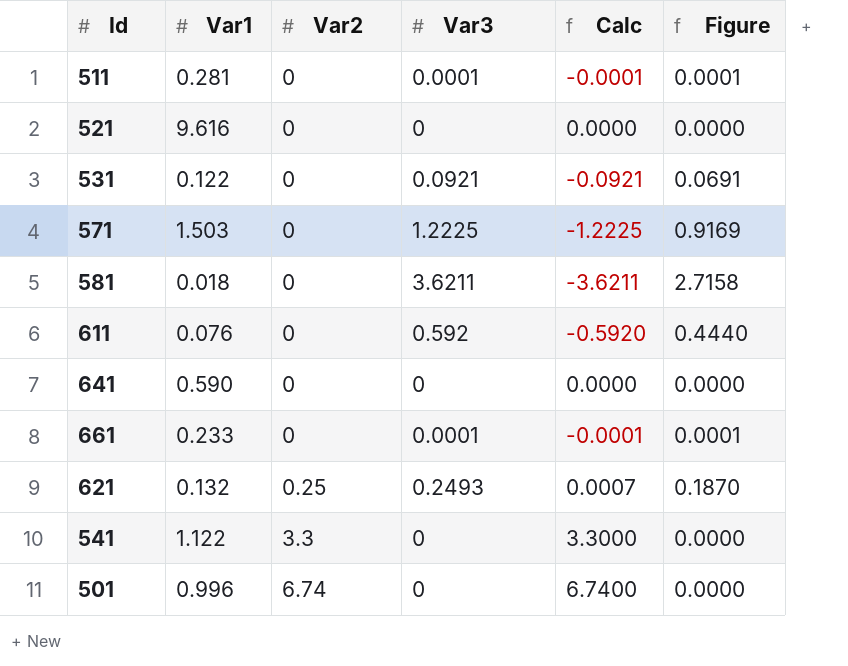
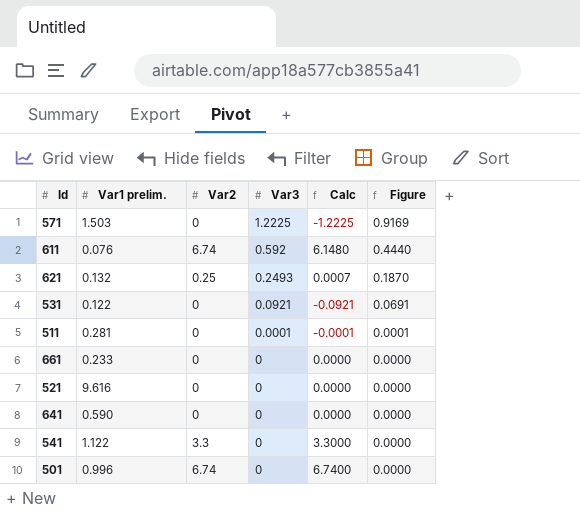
row order: Var2 ascending -> Var3 descending
column name: Var1 -> Var1 prelim.
row 581: 0.018 | 0 | 3.6211 | -3.6211 | 2.7158 -> none
611 | Var2: 0 -> 6.74
611 | Calc: -0.5920 -> 6.1480
661 | Var3: 0.0001 -> 0
661 | Calc: -0.0001 -> 0.0000
661 | Figure: 0.0001 -> 0.0000

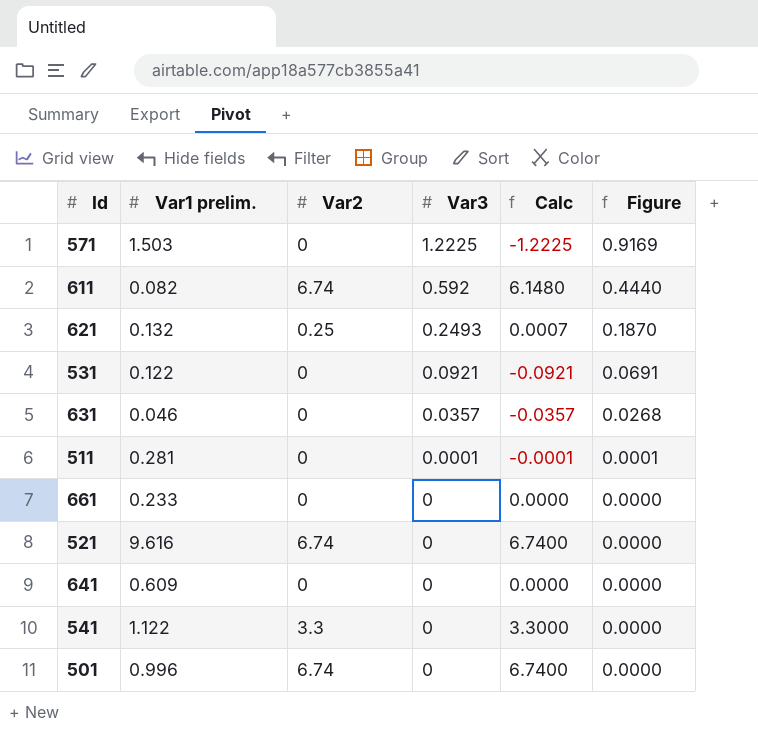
611 | Var1 prelim.: 0.076 -> 0.082
row 631: none -> 0.046 | 0 | 0.0357 | -0.0357 | 0.0268
521 | Var2: 0 -> 6.74
521 | Calc: 0.0000 -> 6.7400
641 | Var1 prelim.: 0.590 -> 0.609

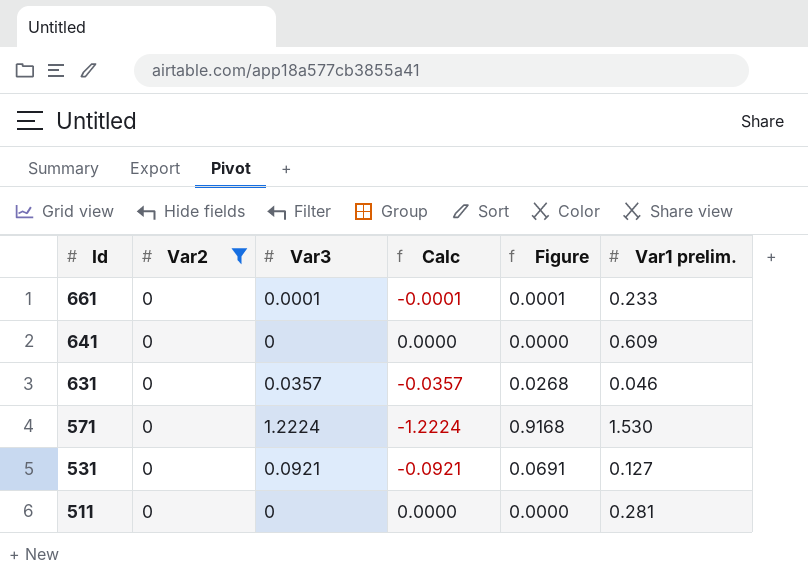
filter: none -> Var2 = 0
row order: Var3 descending -> Id descending
column Var1 prelim. | position: 2 -> 6
661 | Var3: 0 -> 0.0001
661 | Calc: 0.0000 -> -0.0001
661 | Figure: 0.0000 -> 0.0001
571 | Var3: 1.2225 -> 1.2224
571 | Calc: -1.2225 -> -1.2224
571 | Figure: 0.9169 -> 0.9168
571 | Var1 prelim.: 1.503 -> 1.530
531 | Var1 prelim.: 0.122 -> 0.127
511 | Var3: 0.0001 -> 0
511 | Calc: -0.0001 -> 0.0000
511 | Figure: 0.0001 -> 0.0000

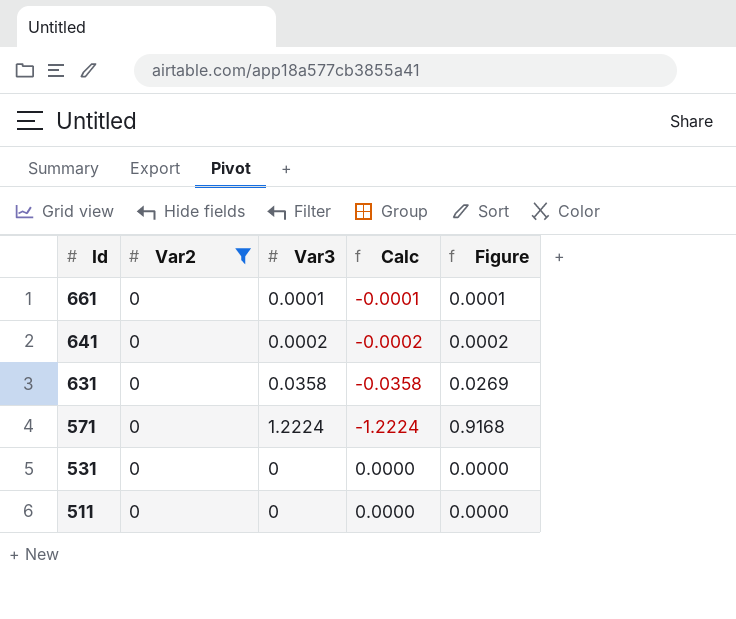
column Var1 prelim. | position: 6 -> none
641 | Var3: 0 -> 0.0002
641 | Calc: 0.0000 -> -0.0002
641 | Figure: 0.0000 -> 0.0002
631 | Var3: 0.0357 -> 0.0358
631 | Calc: -0.0357 -> -0.0358
631 | Figure: 0.0268 -> 0.0269
531 | Var3: 0.0921 -> 0
531 | Calc: -0.0921 -> 0.0000
531 | Figure: 0.0691 -> 0.0000

